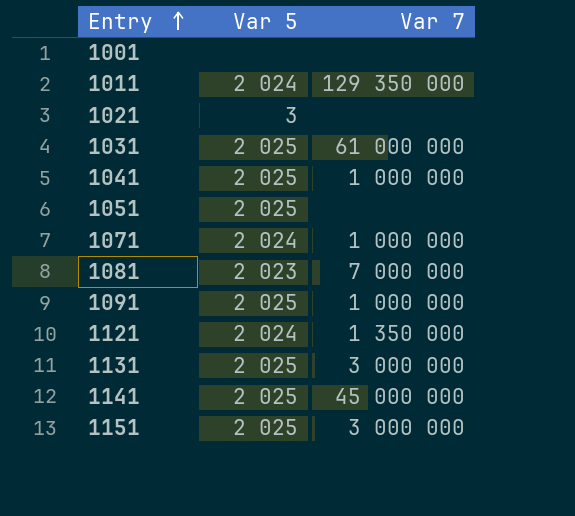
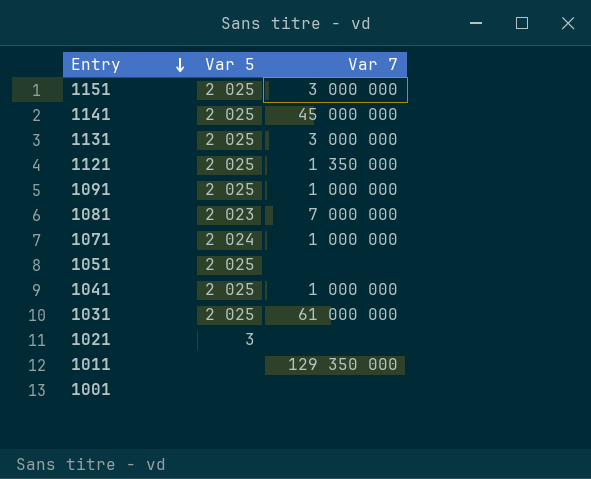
row order: Entry ascending -> Entry descending
1121 | Var 5: 2 024 -> 2 025
1011 | Var 5: 2 024 -> none

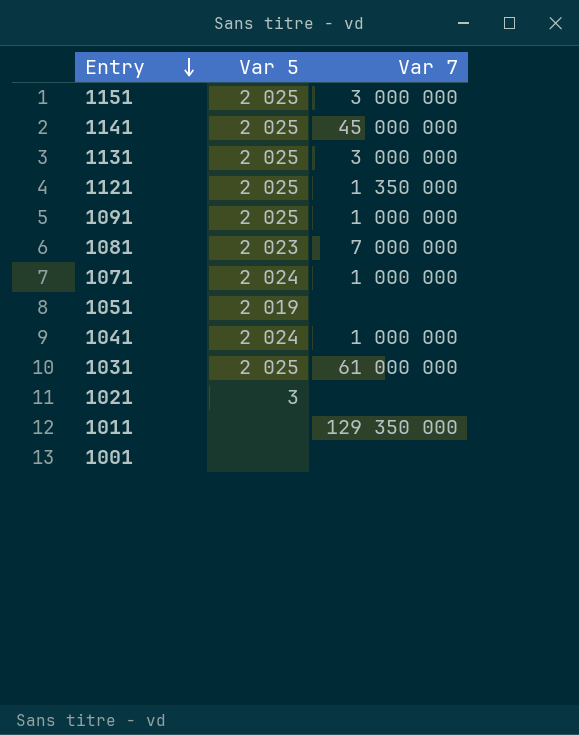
1051 | Var 5: 2 025 -> 2 019
1041 | Var 5: 2 025 -> 2 024

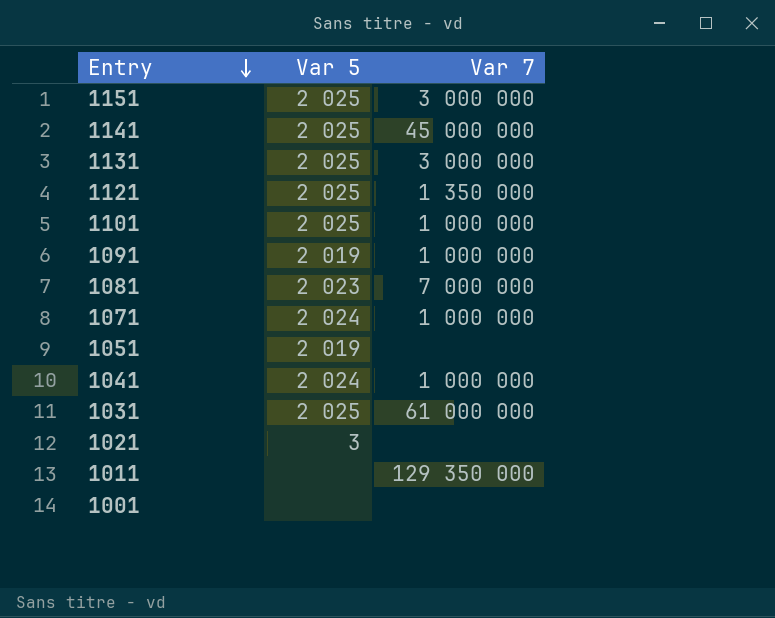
row 1101: none -> 2 025 | 1 000 000
1091 | Var 5: 2 025 -> 2 019

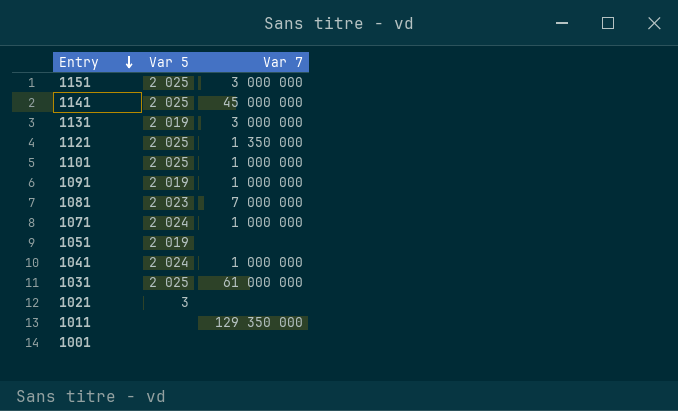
1131 | Var 5: 2 025 -> 2 019

